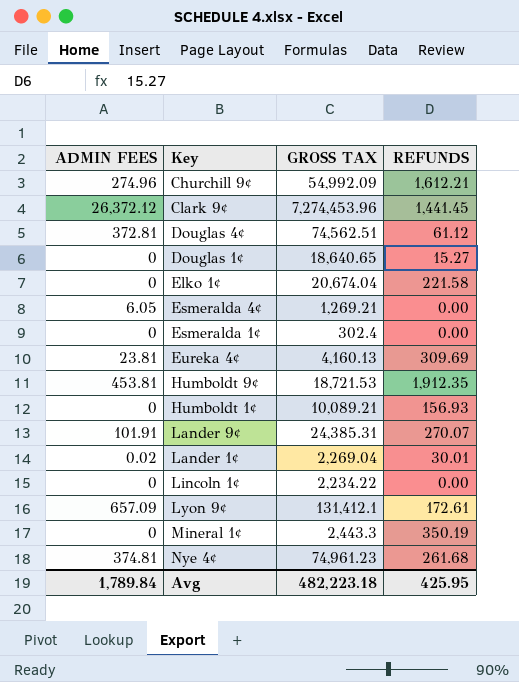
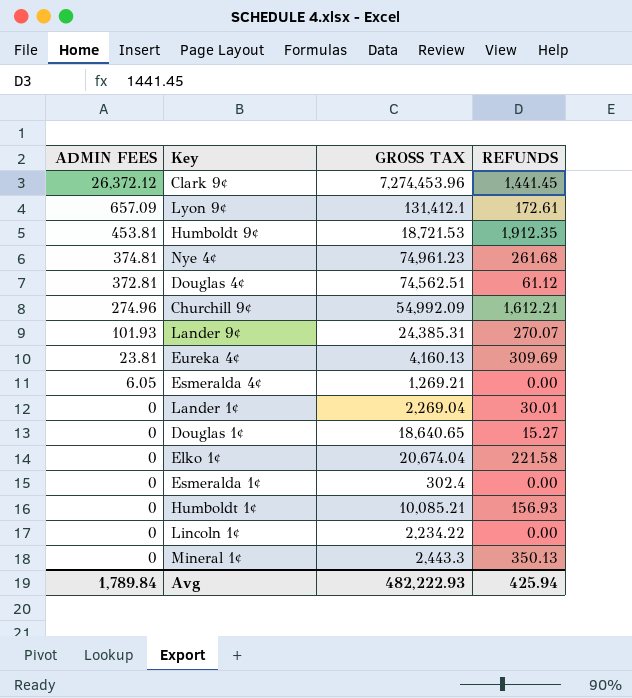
row order: none -> ADMIN FEES descending
Lander 9¢ | ADMIN FEES: 101.91 -> 101.93
Lander 1¢ | ADMIN FEES: 0.02 -> 0
Humboldt 1¢ | GROSS TAX: 10,089.21 -> 10,085.21
Mineral 1¢ | REFUNDS: 350.19 -> 350.13
Avg | GROSS TAX: 482,223.18 -> 482,222.93
Avg | REFUNDS: 425.95 -> 425.94

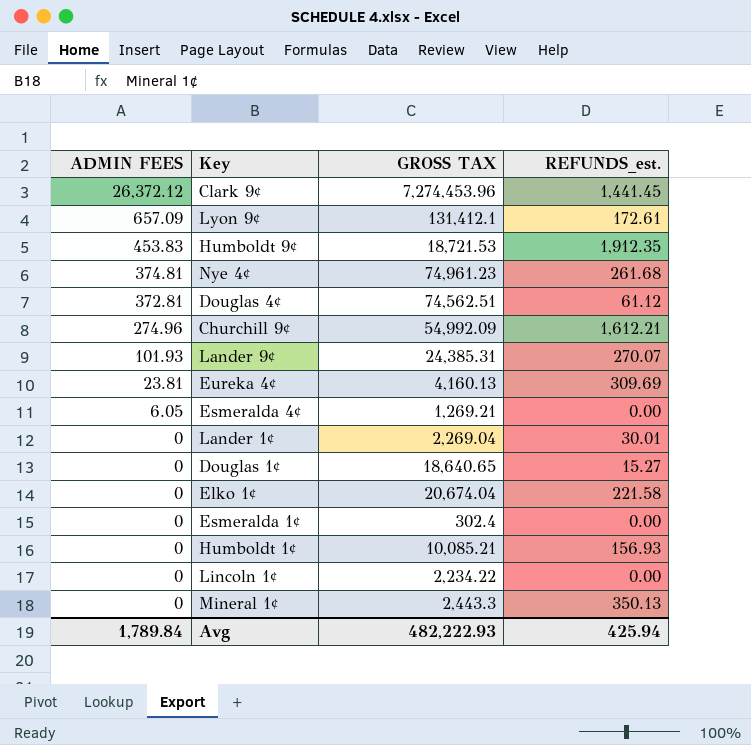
column name: REFUNDS -> REFUNDS_est.
Humboldt 9¢ | ADMIN FEES: 453.81 -> 453.83

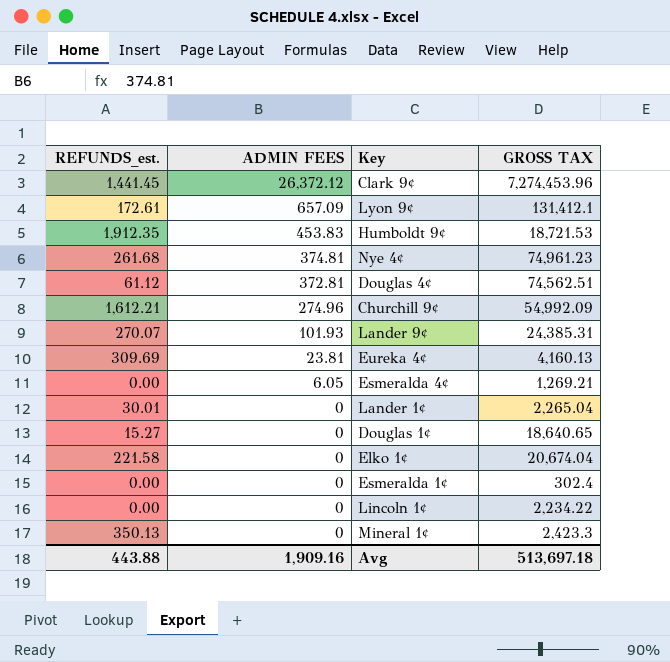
column REFUNDS_est. | position: 4 -> 1
row Humboldt 1¢: 0 | 10,085.21 | 156.93 -> none
Lander 1¢ | GROSS TAX: 2,269.04 -> 2,265.04
Mineral 1¢ | GROSS TAX: 2,443.3 -> 2,423.3
Avg | REFUNDS_est.: 425.94 -> 443.88
Avg | ADMIN FEES: 1,789.84 -> 1,909.16
Avg | GROSS TAX: 482,222.93 -> 513,697.18

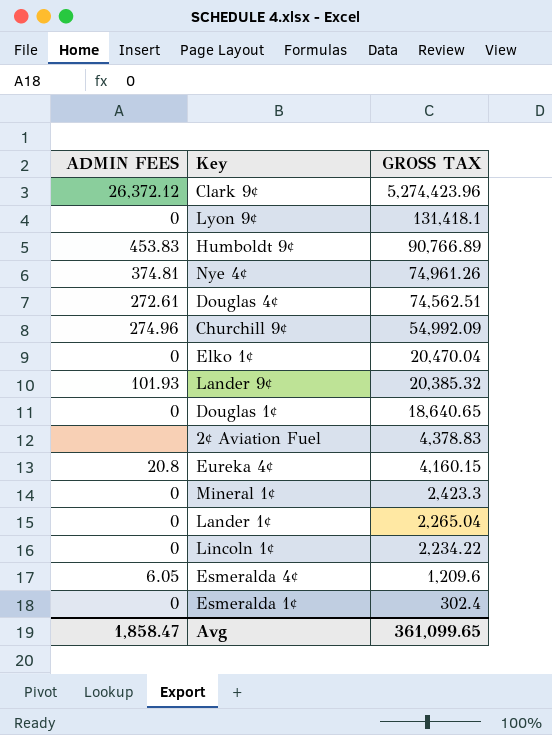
row order: ADMIN FEES descending -> GROSS TAX descending
column REFUNDS_est. | position: 1 -> none
Clark 9¢ | GROSS TAX: 7,274,453.96 -> 5,274,423.96
Lyon 9¢ | ADMIN FEES: 657.09 -> 0
Lyon 9¢ | GROSS TAX: 131,412.1 -> 131,418.1
Humboldt 9¢ | GROSS TAX: 18,721.53 -> 90,766.89
Nye 4¢ | GROSS TAX: 74,961.23 -> 74,961.26
Douglas 4¢ | ADMIN FEES: 372.81 -> 272.61
Elko 1¢ | GROSS TAX: 20,674.04 -> 20,470.04
Lander 9¢ | GROSS TAX: 24,385.31 -> 20,385.32
row 2¢ Aviation Fuel: none -> none | 4,378.83
Eureka 4¢ | ADMIN FEES: 23.81 -> 20.8
Eureka 4¢ | GROSS TAX: 4,160.13 -> 4,160.15
Esmeralda 4¢ | GROSS TAX: 1,269.21 -> 1,209.6
Avg | ADMIN FEES: 1,909.16 -> 1,858.47
Avg | GROSS TAX: 513,697.18 -> 361,099.65

